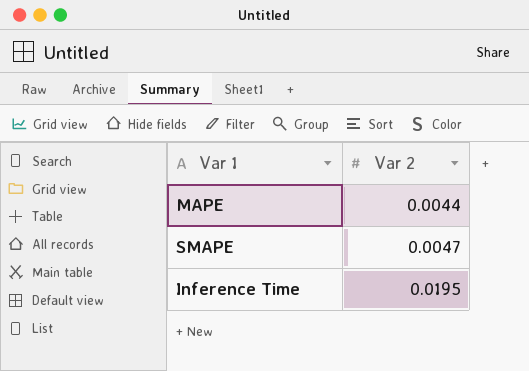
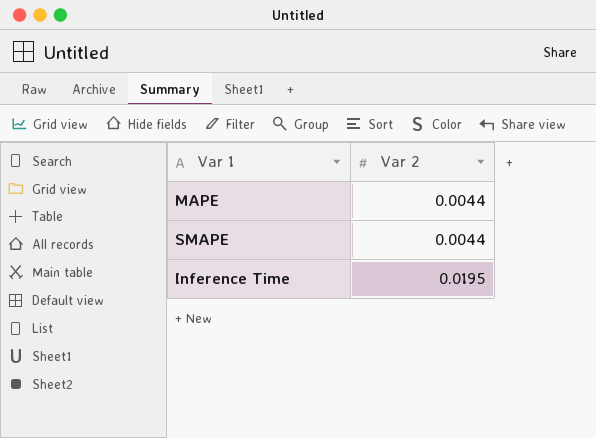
SMAPE | Var 2: 0.0047 -> 0.0044

